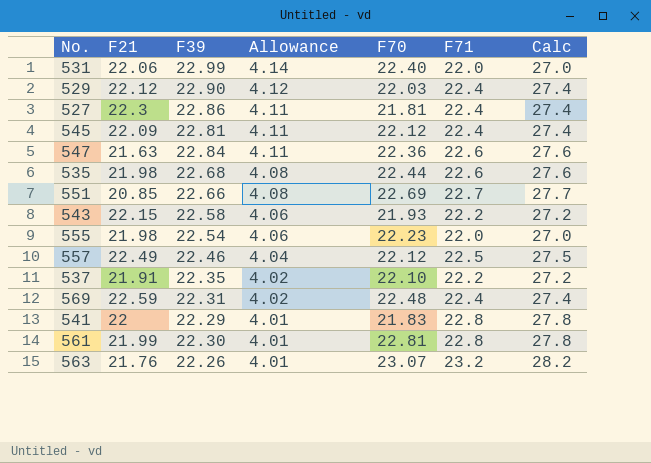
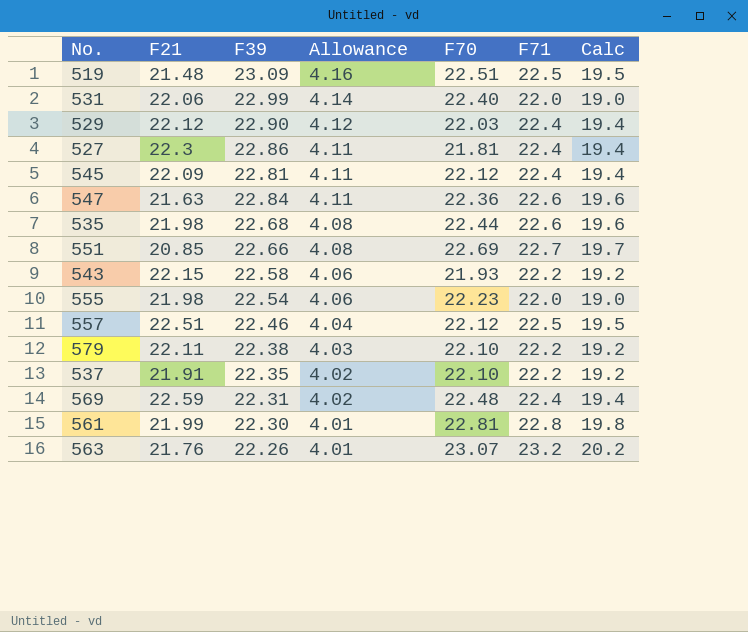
column Calc | formula: [F71] + 5 -> [F71] - 3
row 541: 22 | 22.29 | 4.01 | 21.83 | 22.8 | 27.8 -> none
row 519: none -> 21.48 | 23.09 | 4.16 | 22.51 | 22.5 | 19.5
557 | F21: 22.49 -> 22.51
row 579: none -> 22.11 | 22.38 | 4.03 | 22.10 | 22.2 | 19.2

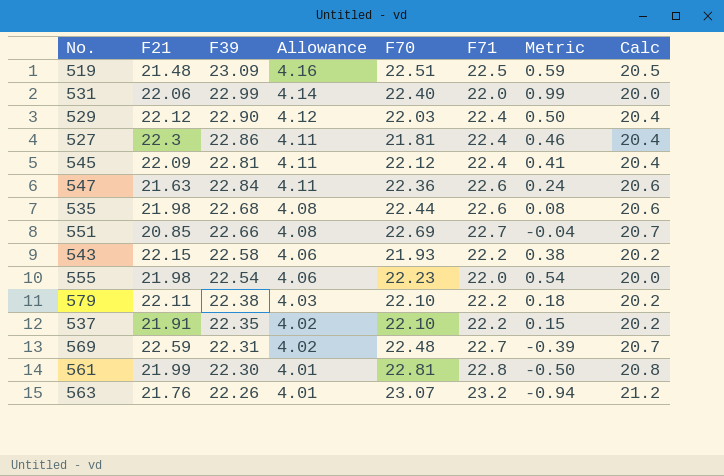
column Metric | formula: none -> [F39] - [F71]
column Calc | formula: [F71] - 3 -> [F71] - 2
row 557: 22.51 | 22.46 | 4.04 | 22.12 | 22.5 | 19.5 -> none
569 | F71: 22.4 -> 22.7

